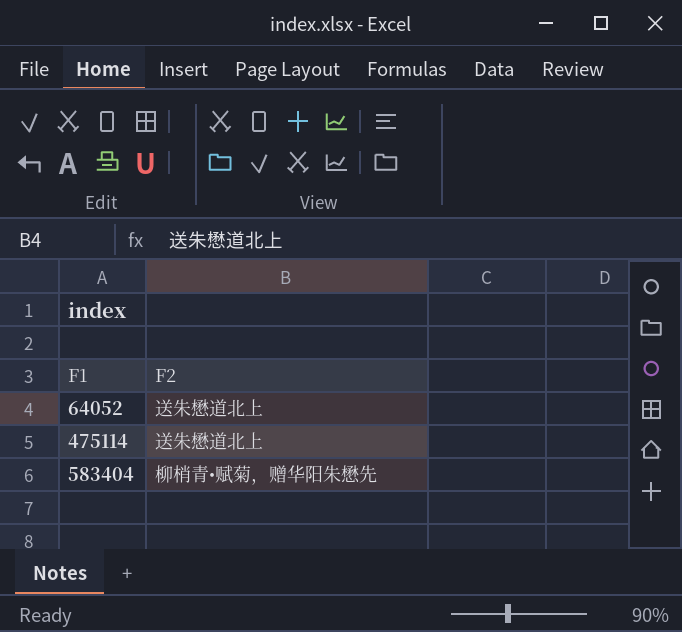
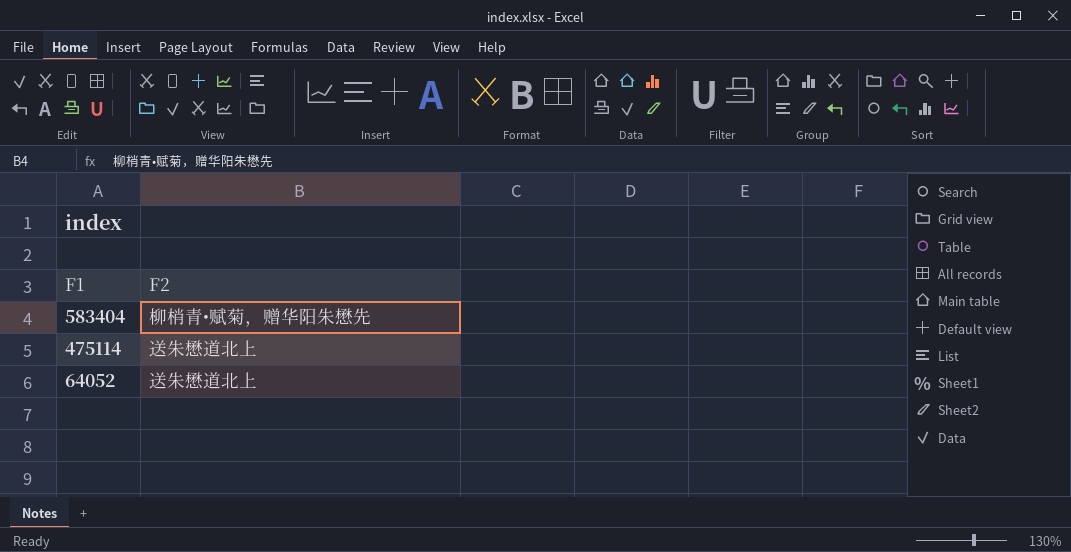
row order: F1 ascending -> F1 descending

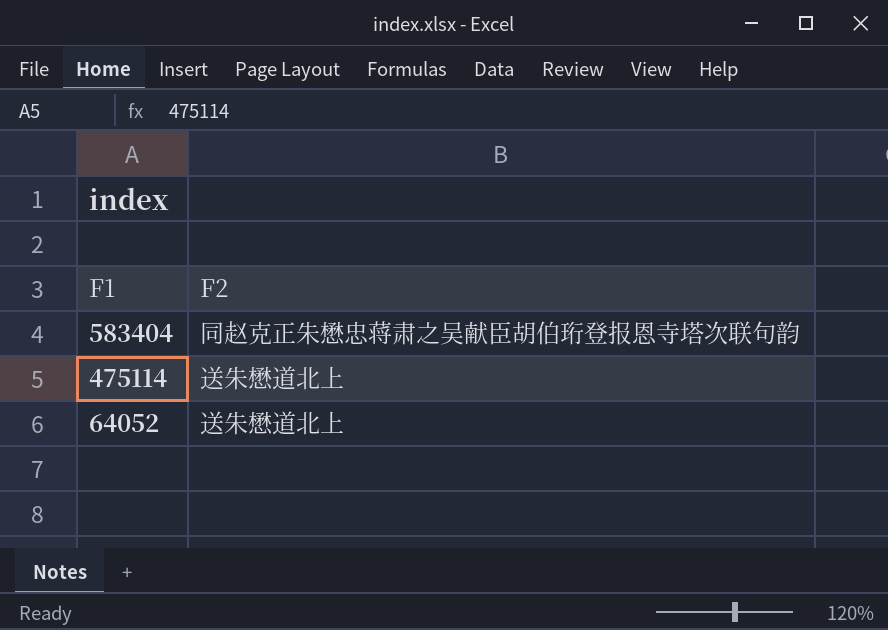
583404 | F2: 柳梢青•赋菊，赠华阳朱懋先 -> 同赵克正朱懋忠蒋肃之吴献臣胡伯珩登报恩寺塔次联句韵

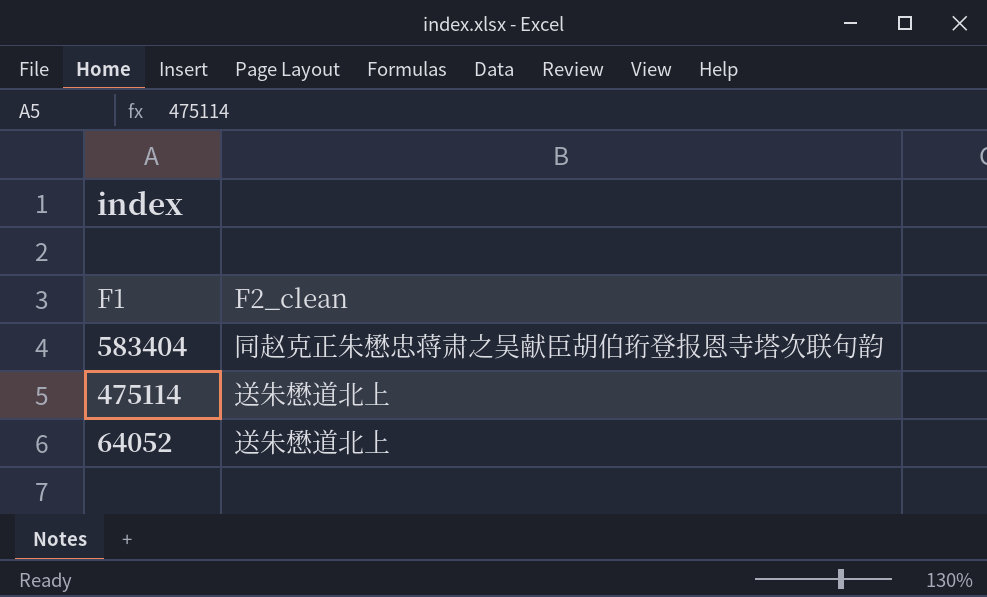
column name: F2 -> F2_clean

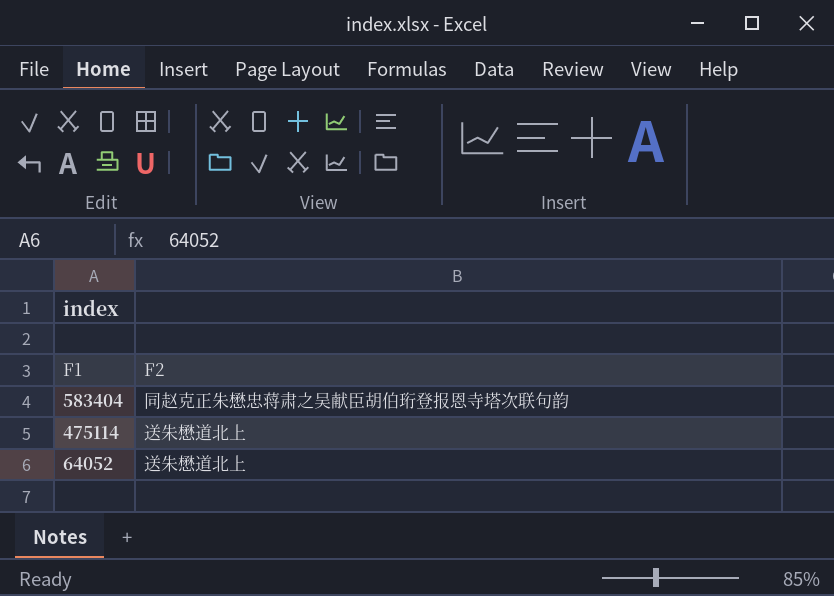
column name: F2_clean -> F2

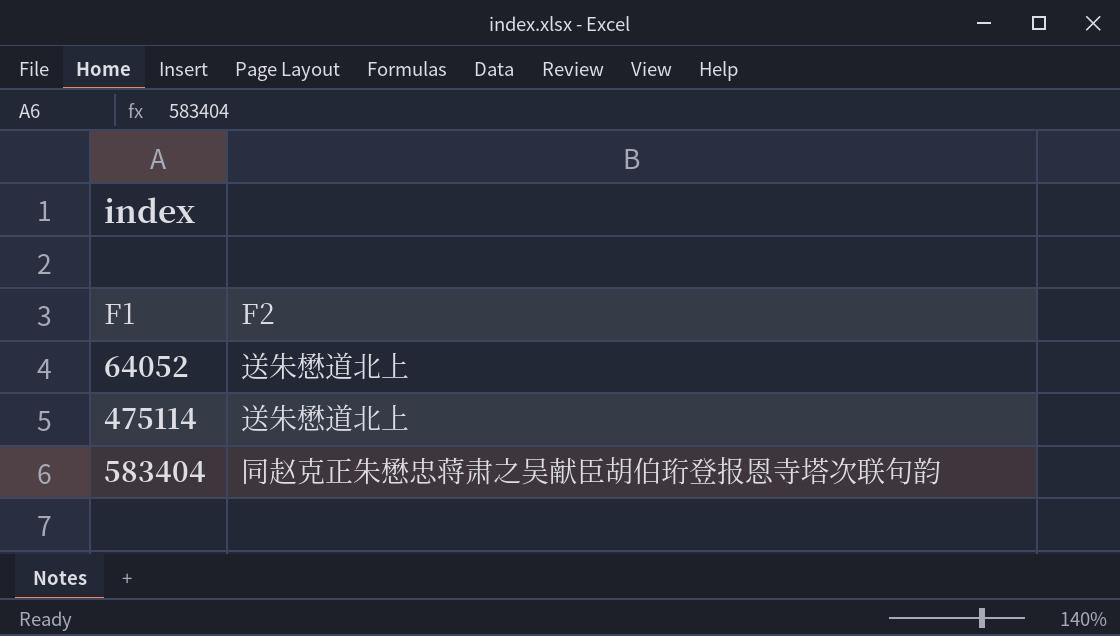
row order: F1 descending -> F1 ascending

